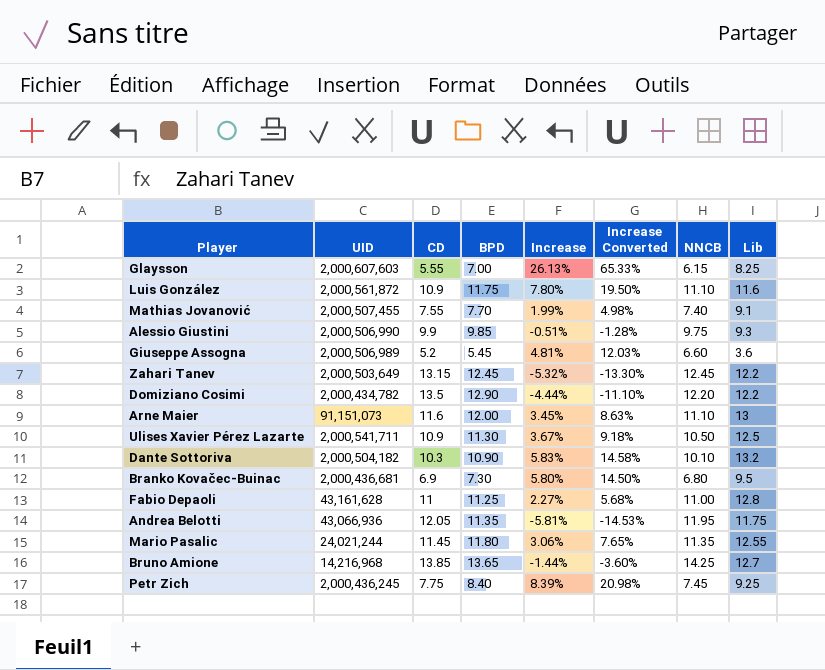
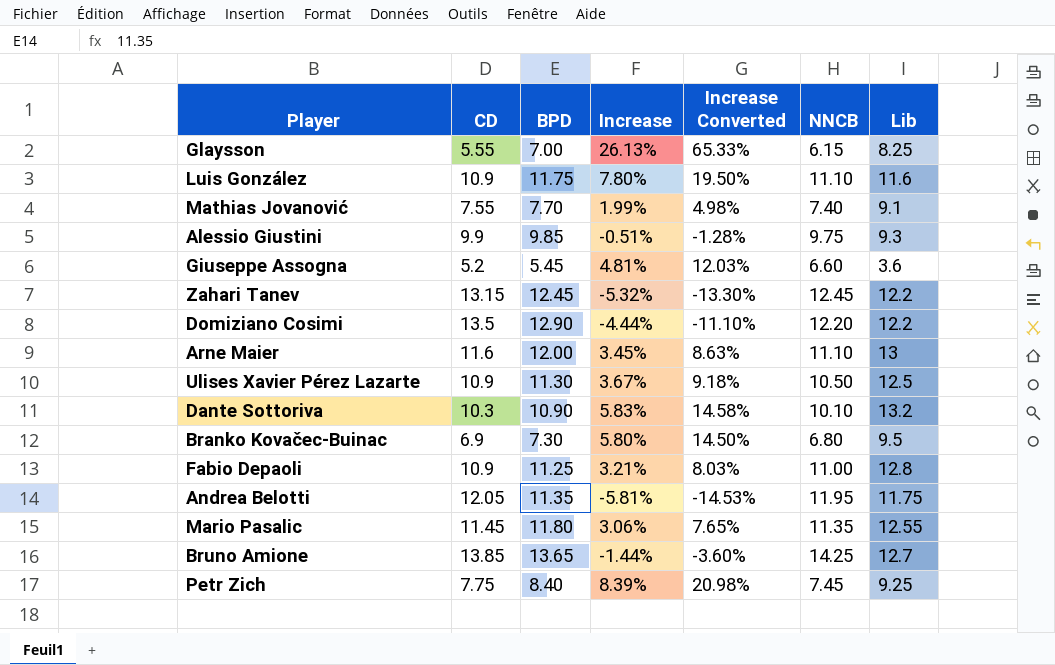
column UID | position: 2 -> none
Fabio Depaoli | CD: 11 -> 10.9
Fabio Depaoli | Increase: 2.27% -> 3.21%
Fabio Depaoli | Increase Converted: 5.68% -> 8.03%

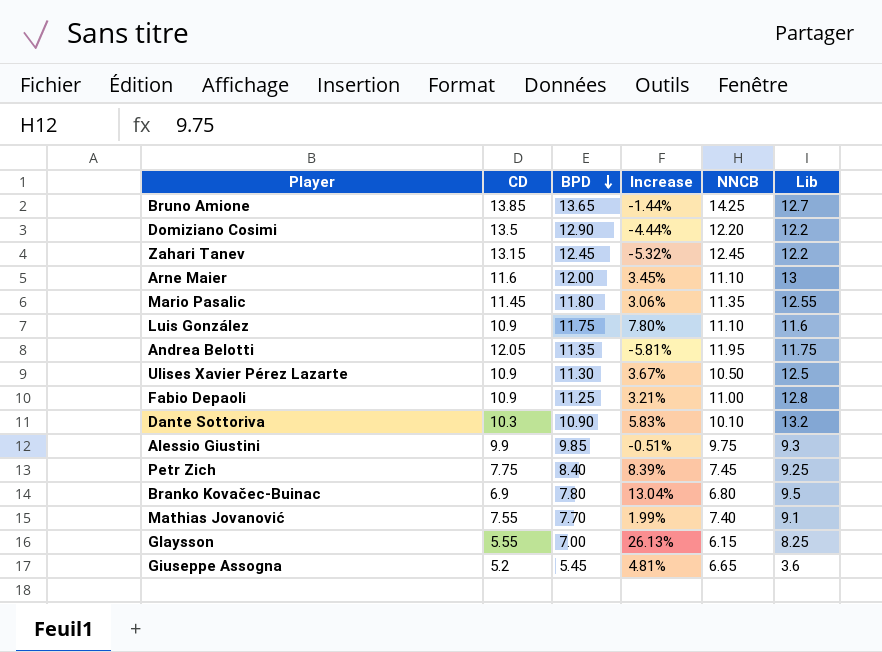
row order: none -> BPD descending
column Increase Converted | formula: [Increase] * 2.5 -> none
Branko Kovačec-Buinac | BPD: 7.30 -> 7.80
Branko Kovačec-Buinac | Increase: 5.80% -> 13.04%
Giuseppe Assogna | NNCB: 6.60 -> 6.65

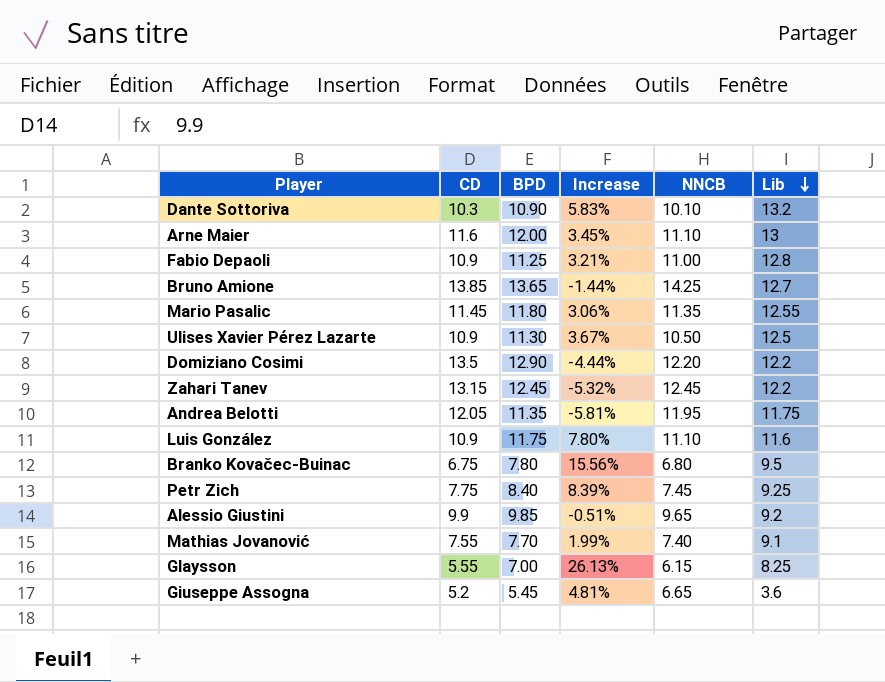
row order: BPD descending -> Lib descending
Branko Kovačec-Buinac | CD: 6.9 -> 6.75
Branko Kovačec-Buinac | Increase: 13.04% -> 15.56%
Alessio Giustini | NNCB: 9.75 -> 9.65
Alessio Giustini | Lib: 9.3 -> 9.2

